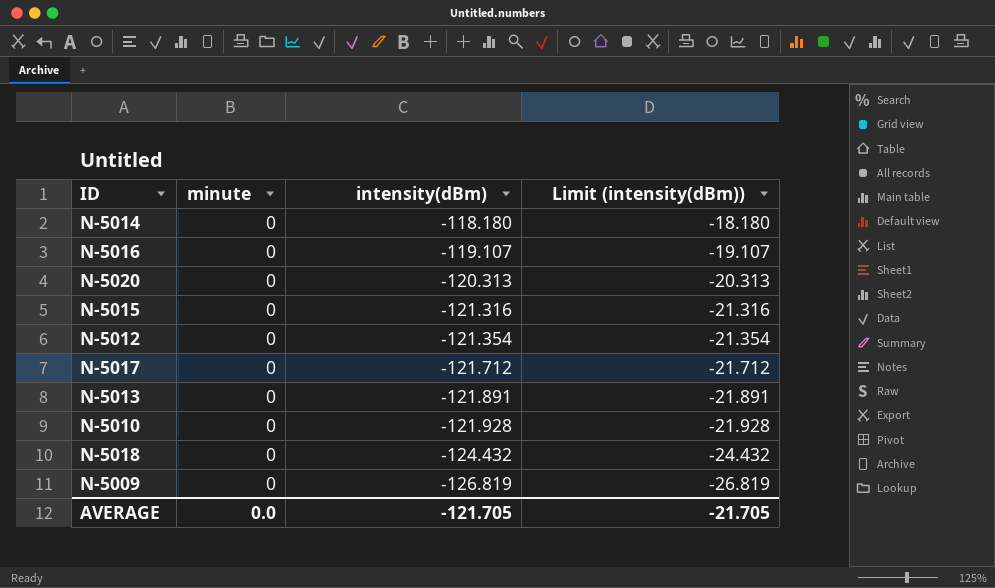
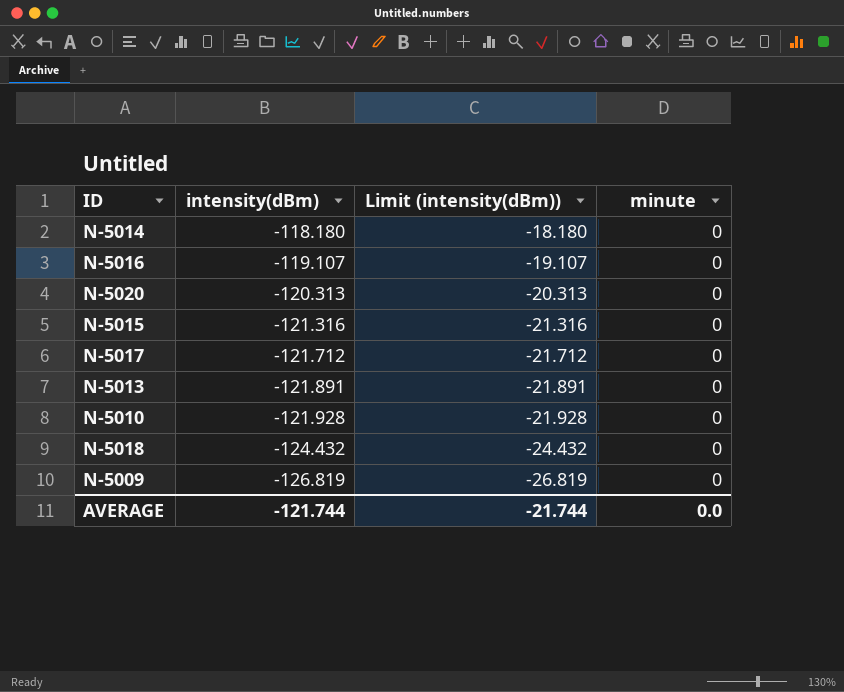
column minute | position: 2 -> 4
row N-5012: 0 | -121.354 | -21.354 -> none
AVERAGE | intensity(dBm): -121.705 -> -121.744
AVERAGE | Limit (intensity(dBm)): -21.705 -> -21.744

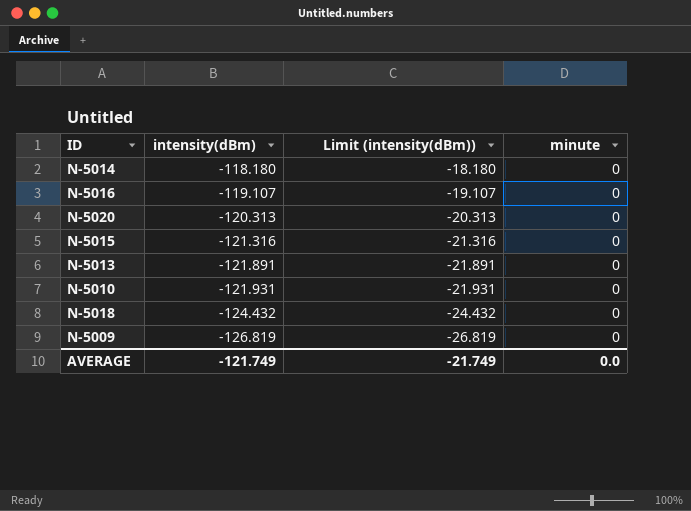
row N-5017: -121.712 | -21.712 | 0 -> none
N-5010 | intensity(dBm): -121.928 -> -121.931
N-5010 | Limit (intensity(dBm)): -21.928 -> -21.931
AVERAGE | intensity(dBm): -121.744 -> -121.749
AVERAGE | Limit (intensity(dBm)): -21.744 -> -21.749

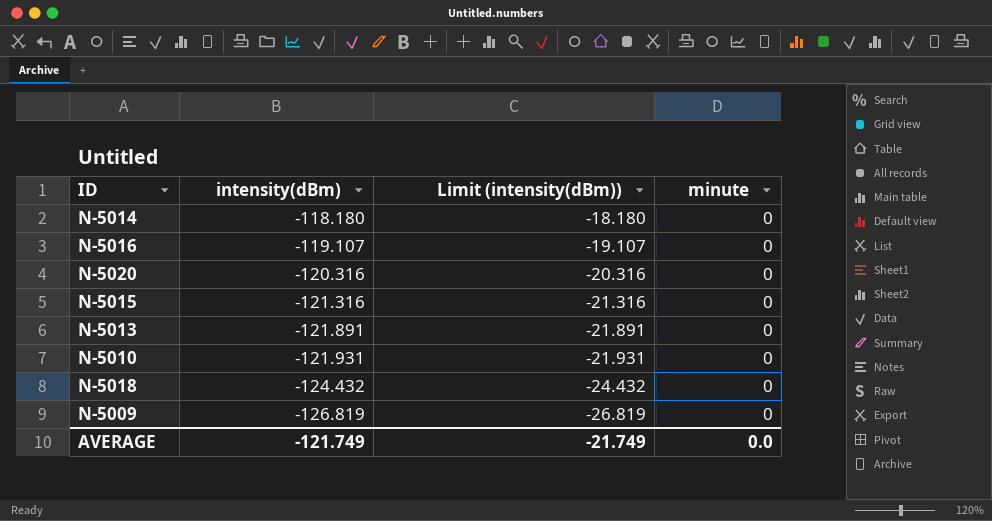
N-5020 | intensity(dBm): -120.313 -> -120.316
N-5020 | Limit (intensity(dBm)): -20.313 -> -20.316

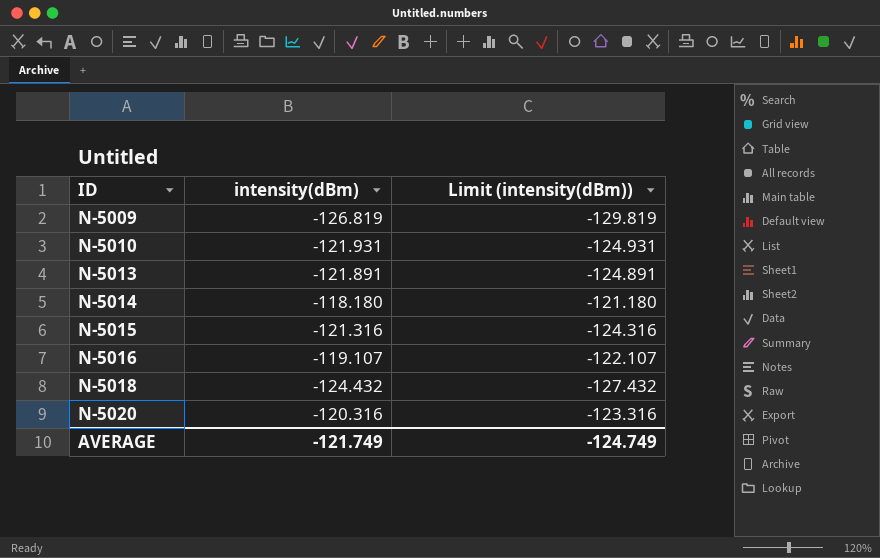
row order: intensity(dBm) descending -> ID ascending
column minute | position: 4 -> none
column Limit (intensity(dBm)) | formula: [intensity(dBm)] + 100 -> [intensity(dBm)] - 3
AVERAGE | Limit (intensity(dBm)): -21.749 -> -124.749

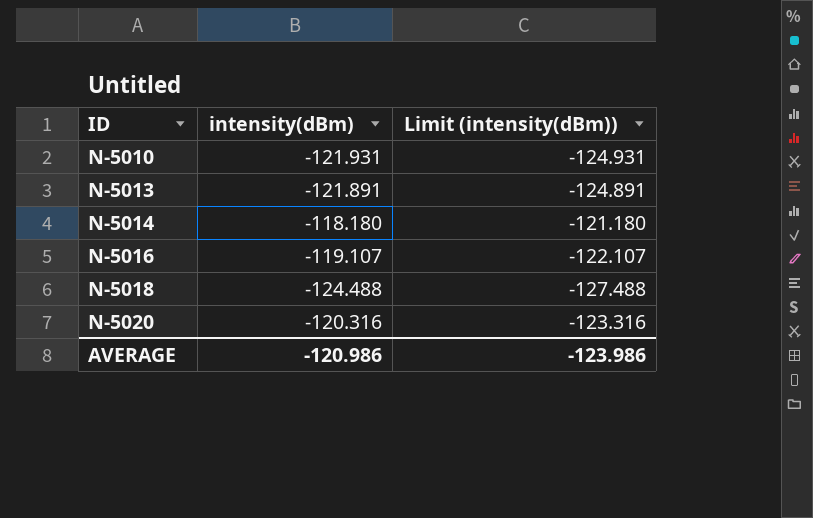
row N-5009: -126.819 | -129.819 -> none
row N-5015: -121.316 | -124.316 -> none
N-5018 | intensity(dBm): -124.432 -> -124.488
N-5018 | Limit (intensity(dBm)): -127.432 -> -127.488
AVERAGE | intensity(dBm): -121.749 -> -120.986
AVERAGE | Limit (intensity(dBm)): -124.749 -> -123.986

